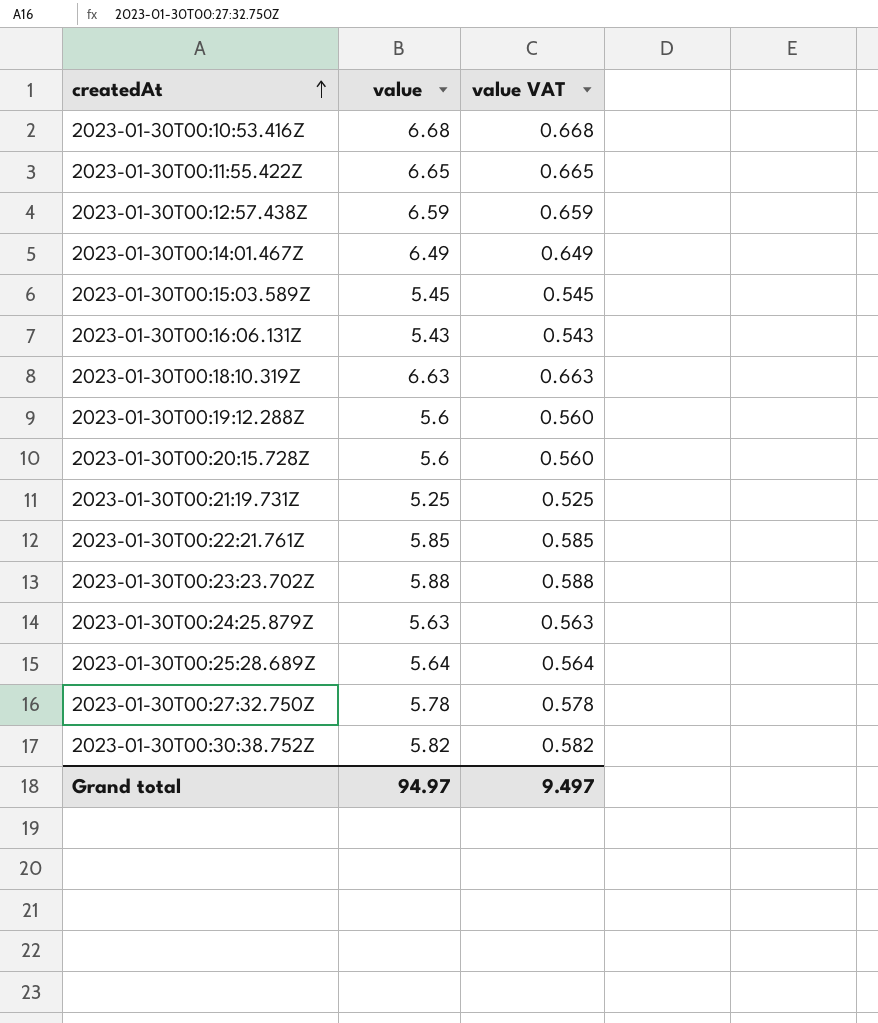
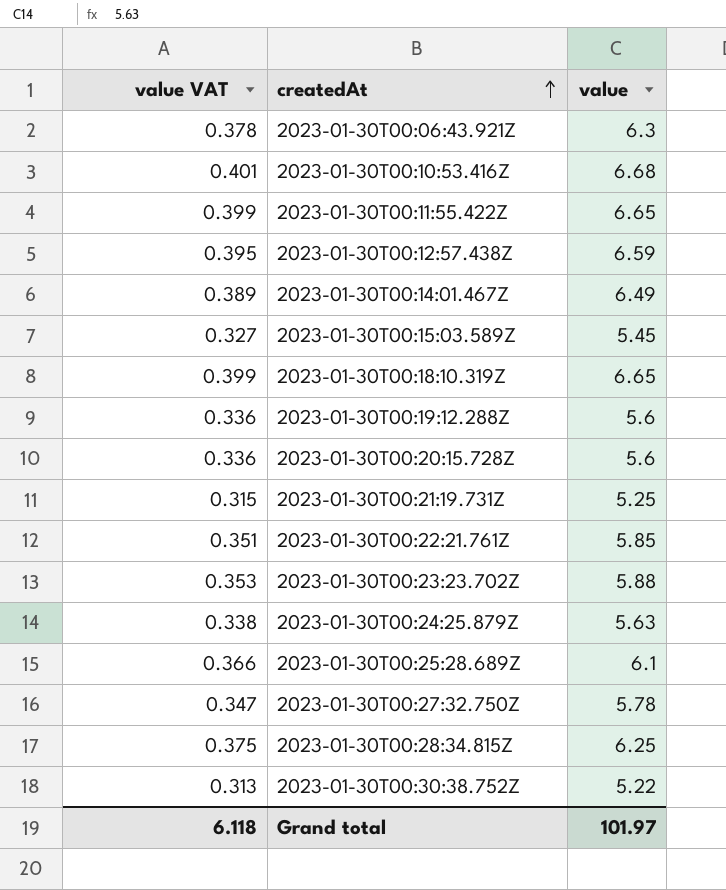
column value VAT | formula: [value] * 0.1 -> [value] * 0.06
column value VAT | position: 3 -> 1
row 2023-01-30T00:16:06.131Z: 5.43 | 0.543 -> none
row 2023-01-30T00:06:43.921Z: none -> 0.378 | 6.3
2023-01-30T00:18:10.319Z | value: 6.63 -> 6.65
2023-01-30T00:25:28.689Z | value: 5.64 -> 6.1
row 2023-01-30T00:28:34.815Z: none -> 0.375 | 6.25
2023-01-30T00:30:38.752Z | value: 5.82 -> 5.22
Grand total | value VAT: 9.497 -> 6.118
Grand total | value: 94.97 -> 101.97

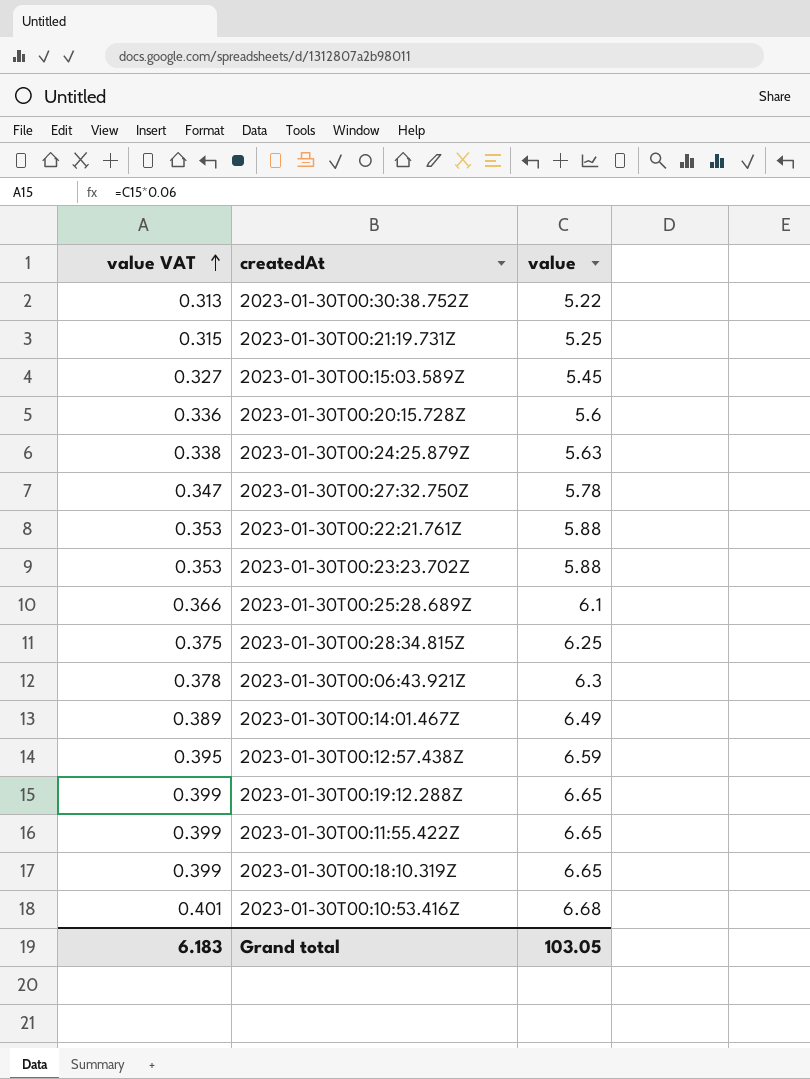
row order: createdAt ascending -> value VAT ascending
2023-01-30T00:22:21.761Z | value VAT: 0.351 -> 0.353
2023-01-30T00:22:21.761Z | value: 5.85 -> 5.88
2023-01-30T00:19:12.288Z | value VAT: 0.336 -> 0.399
2023-01-30T00:19:12.288Z | value: 5.6 -> 6.65
Grand total | value VAT: 6.118 -> 6.183
Grand total | value: 101.97 -> 103.05

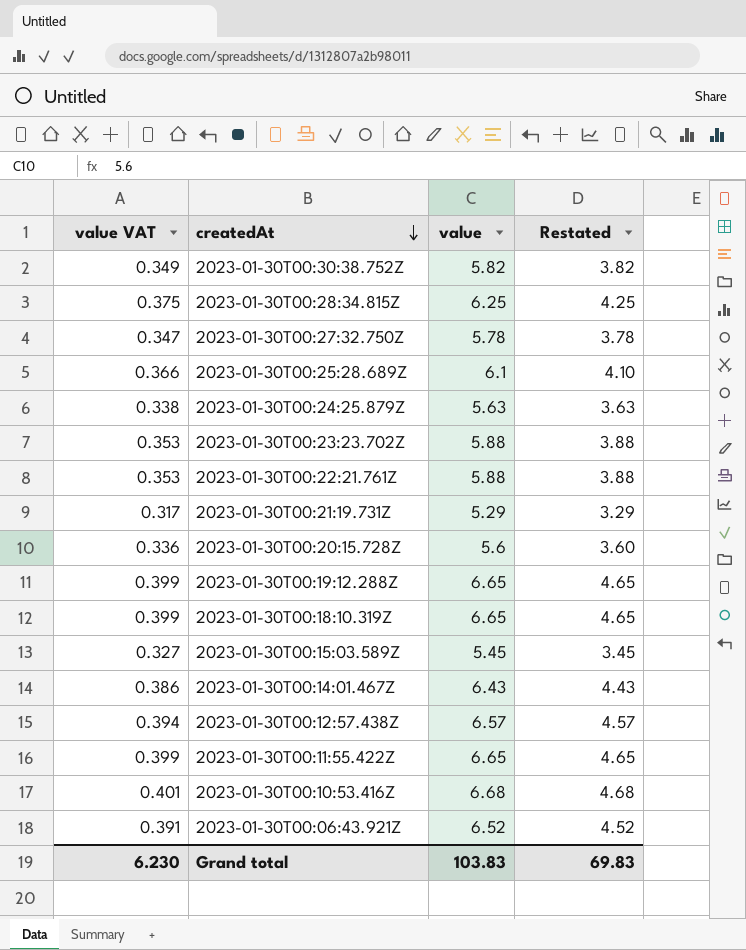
row order: value VAT ascending -> createdAt descending
column Restated | formula: none -> [value] - 2
2023-01-30T00:30:38.752Z | value VAT: 0.313 -> 0.349
2023-01-30T00:30:38.752Z | value: 5.22 -> 5.82
2023-01-30T00:21:19.731Z | value VAT: 0.315 -> 0.317
2023-01-30T00:21:19.731Z | value: 5.25 -> 5.29
2023-01-30T00:14:01.467Z | value VAT: 0.389 -> 0.386
2023-01-30T00:14:01.467Z | value: 6.49 -> 6.43
2023-01-30T00:12:57.438Z | value VAT: 0.395 -> 0.394
2023-01-30T00:12:57.438Z | value: 6.59 -> 6.57
2023-01-30T00:06:43.921Z | value VAT: 0.378 -> 0.391
2023-01-30T00:06:43.921Z | value: 6.3 -> 6.52
Grand total | value VAT: 6.183 -> 6.230
Grand total | value: 103.05 -> 103.83

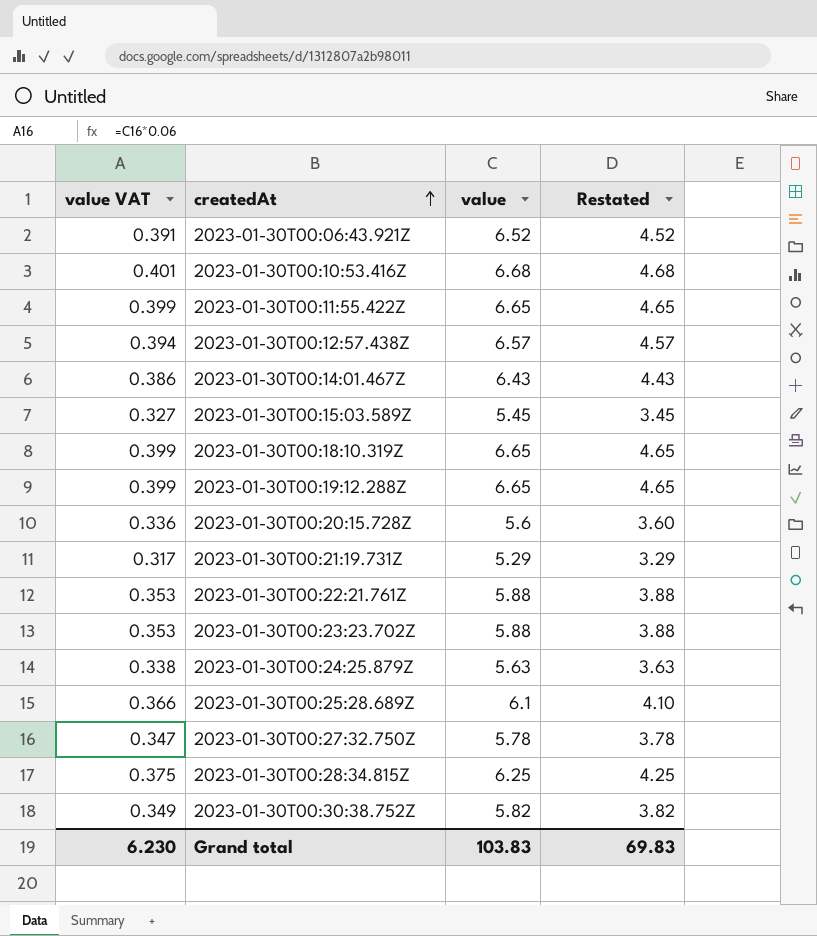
row order: createdAt descending -> createdAt ascending

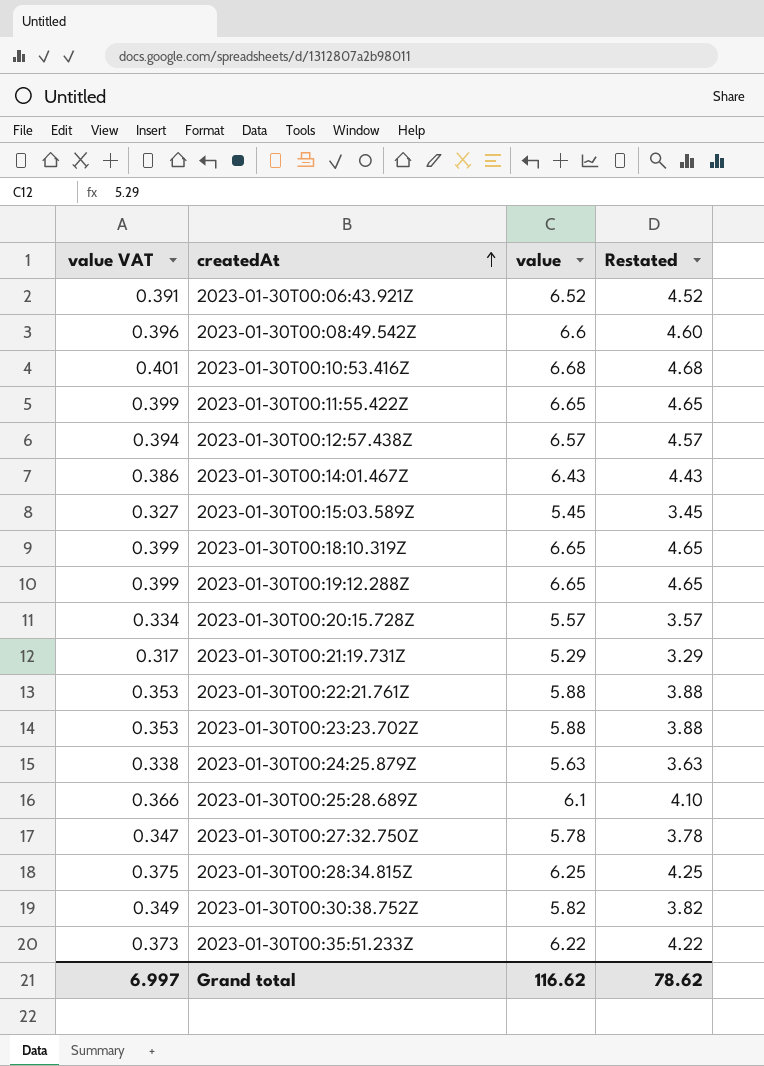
row 2023-01-30T00:08:49.542Z: none -> 0.396 | 6.6 | 4.60
2023-01-30T00:20:15.728Z | value VAT: 0.336 -> 0.334
2023-01-30T00:20:15.728Z | value: 5.6 -> 5.57
2023-01-30T00:20:15.728Z | Restated: 3.60 -> 3.57
row 2023-01-30T00:35:51.233Z: none -> 0.373 | 6.22 | 4.22
Grand total | value VAT: 6.230 -> 6.997
Grand total | value: 103.83 -> 116.62
Grand total | Restated: 69.83 -> 78.62

